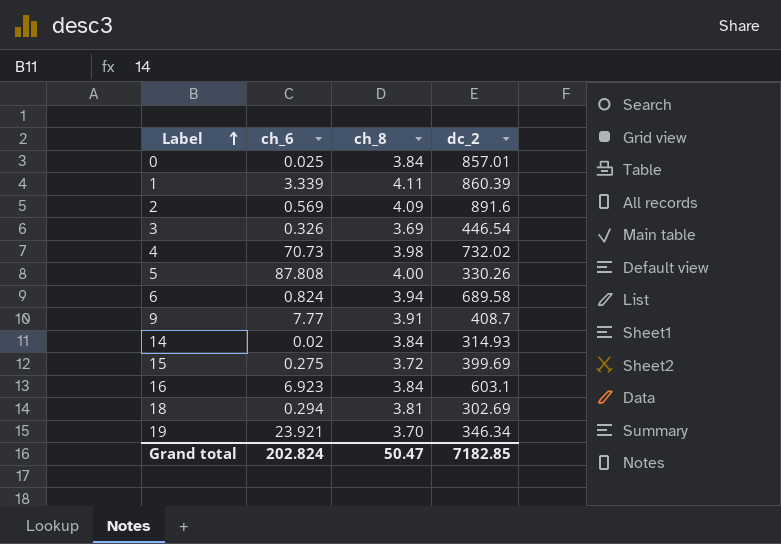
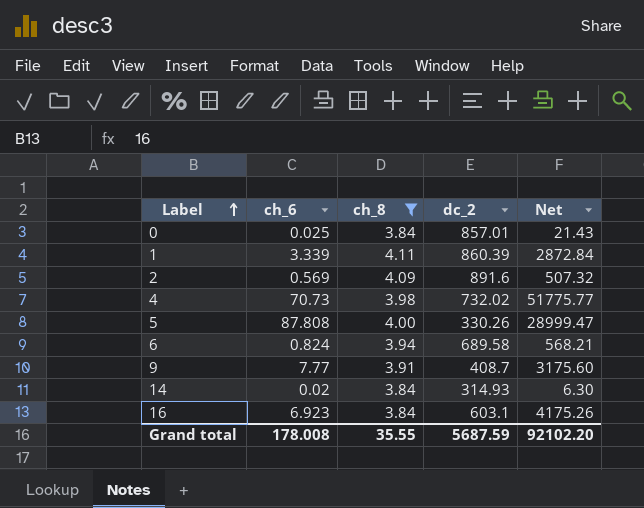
filter: none -> ch_8 >= 3.84
column Net | formula: none -> [ch_6] * [dc_2]
Grand total | ch_6: 202.824 -> 178.008
Grand total | ch_8: 50.47 -> 35.55
Grand total | dc_2: 7182.85 -> 5687.59

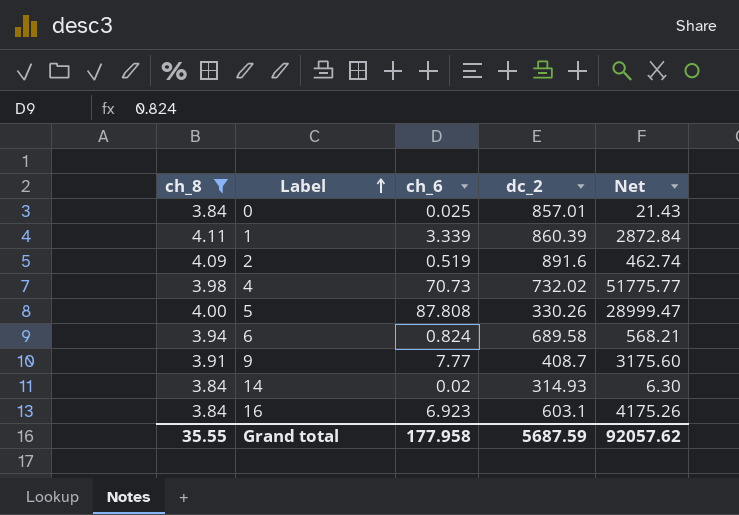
column ch_8 | position: 3 -> 1
2 | ch_6: 0.569 -> 0.519
2 | Net: 507.32 -> 462.74
Grand total | ch_6: 178.008 -> 177.958
Grand total | Net: 92102.20 -> 92057.62

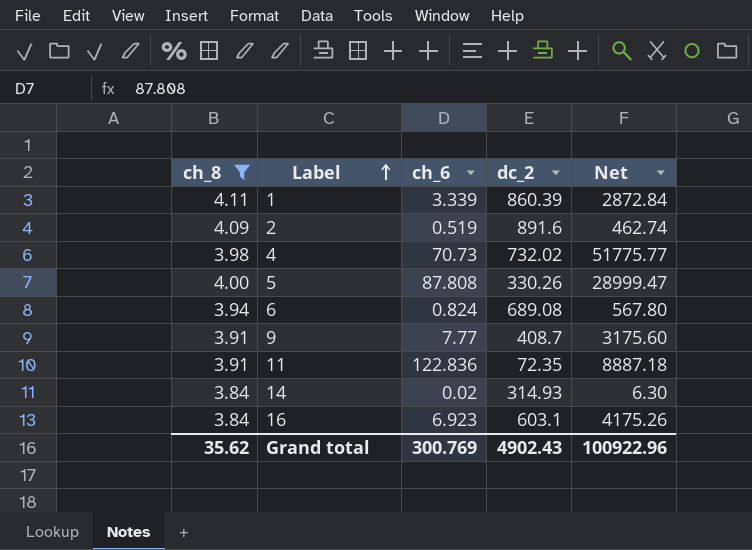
row 0: 3.84 | 0.025 | 857.01 | 21.43 -> none
6 | dc_2: 689.58 -> 689.08
6 | Net: 568.21 -> 567.80
row 11: none -> 3.91 | 122.836 | 72.35 | 8887.18
Grand total | ch_8: 35.55 -> 35.62
Grand total | ch_6: 177.958 -> 300.769
Grand total | dc_2: 5687.59 -> 4902.43
Grand total | Net: 92057.62 -> 100922.96

